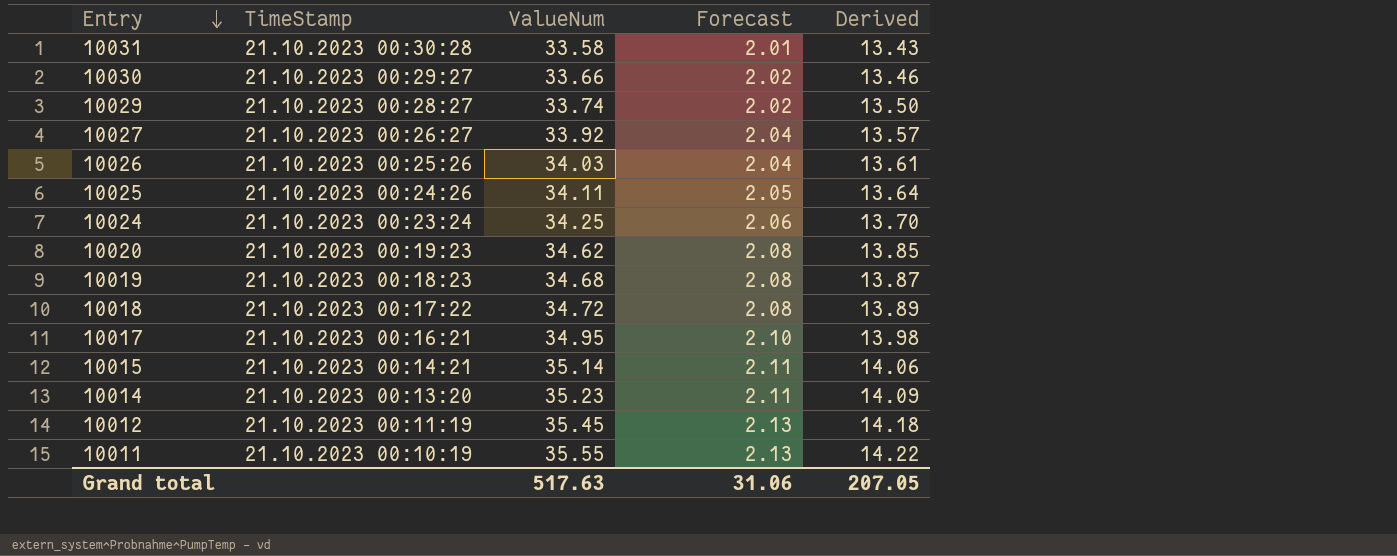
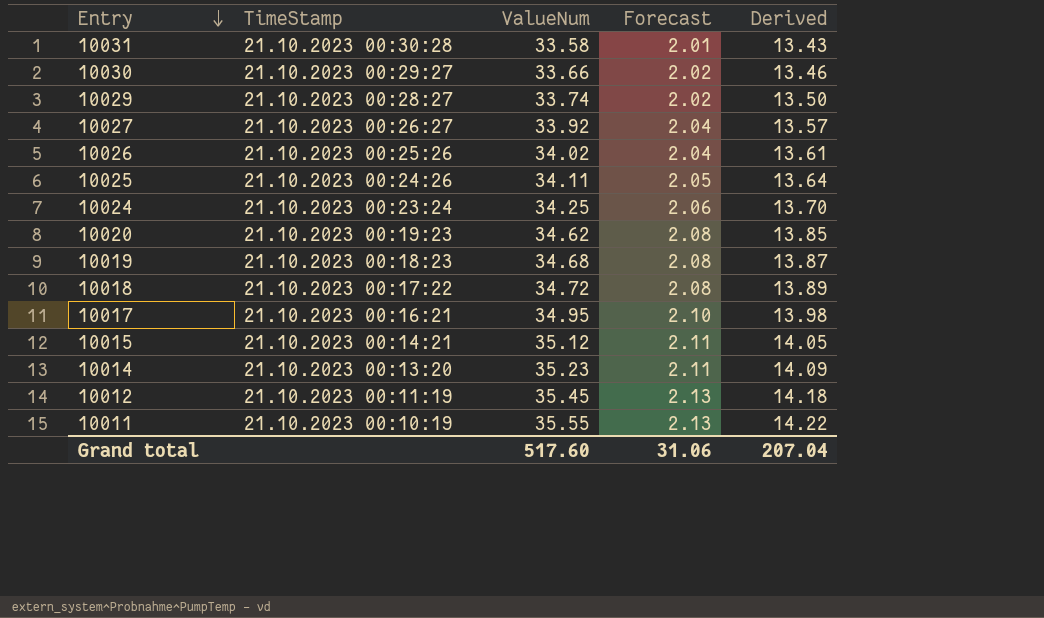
10026 | ValueNum: 34.03 -> 34.02
10015 | ValueNum: 35.14 -> 35.12
10015 | Derived: 14.06 -> 14.05
Grand total | ValueNum: 517.63 -> 517.60
Grand total | Derived: 207.05 -> 207.04

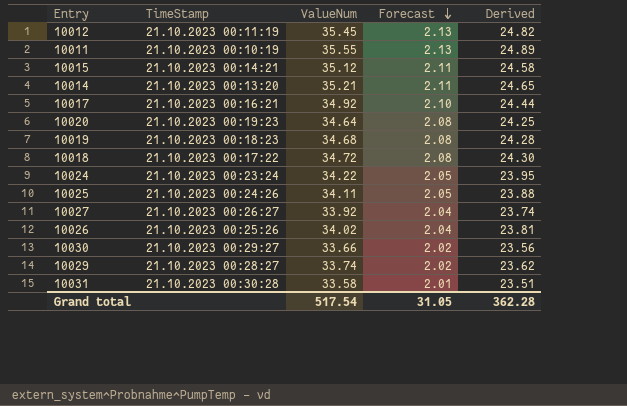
row order: Entry descending -> Forecast descending
column Derived | formula: [ValueNum] * 0.4 -> [ValueNum] * 0.7
10014 | ValueNum: 35.23 -> 35.21
10017 | ValueNum: 34.95 -> 34.92
10020 | ValueNum: 34.62 -> 34.64
10024 | ValueNum: 34.25 -> 34.22
10024 | Forecast: 2.06 -> 2.05
Grand total | ValueNum: 517.60 -> 517.54
Grand total | Forecast: 31.06 -> 31.05
Grand total | Derived: 207.04 -> 362.28

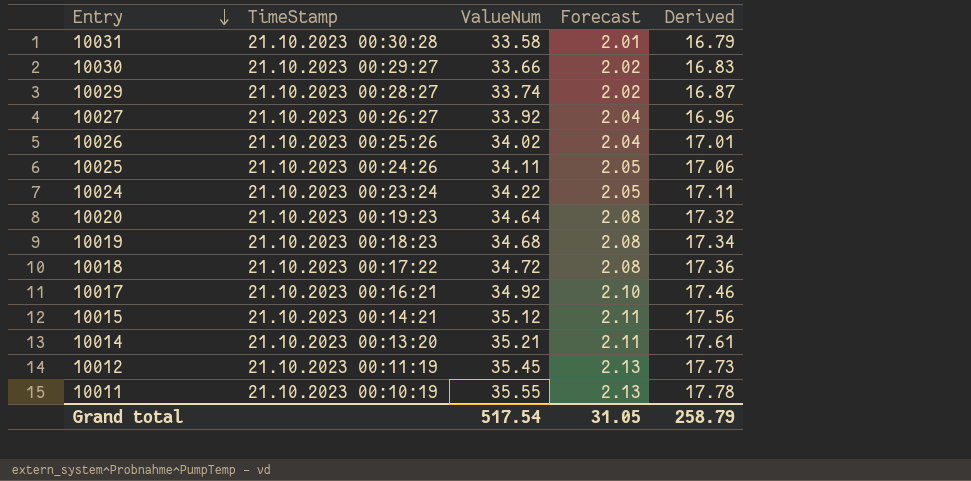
row order: Forecast descending -> Entry descending
column Derived | formula: [ValueNum] * 0.7 -> [ValueNum] * 0.5
Grand total | Derived: 362.28 -> 258.79

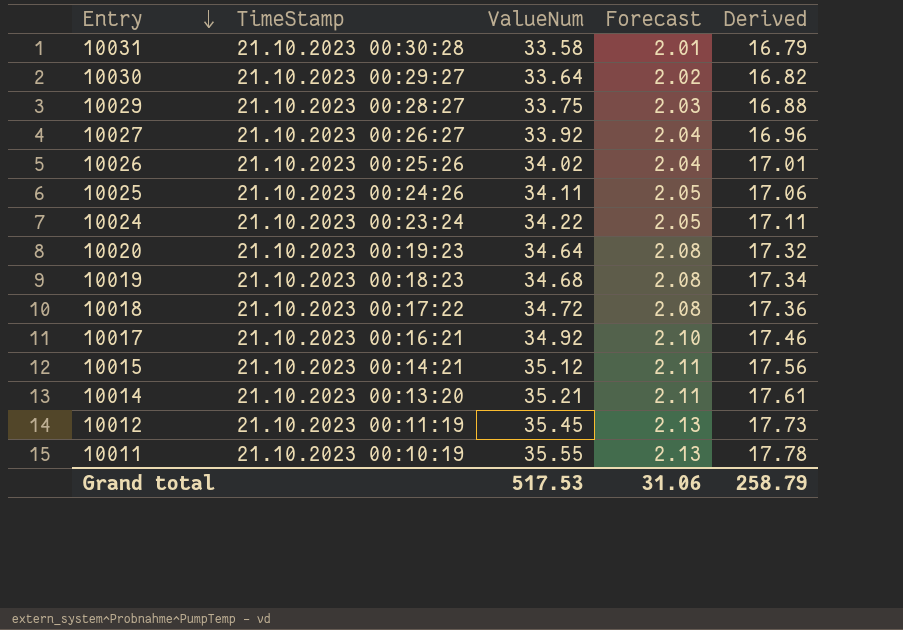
10030 | ValueNum: 33.66 -> 33.64
10030 | Derived: 16.83 -> 16.82
10029 | ValueNum: 33.74 -> 33.75
10029 | Forecast: 2.02 -> 2.03
10029 | Derived: 16.87 -> 16.88
Grand total | ValueNum: 517.54 -> 517.53
Grand total | Forecast: 31.05 -> 31.06

